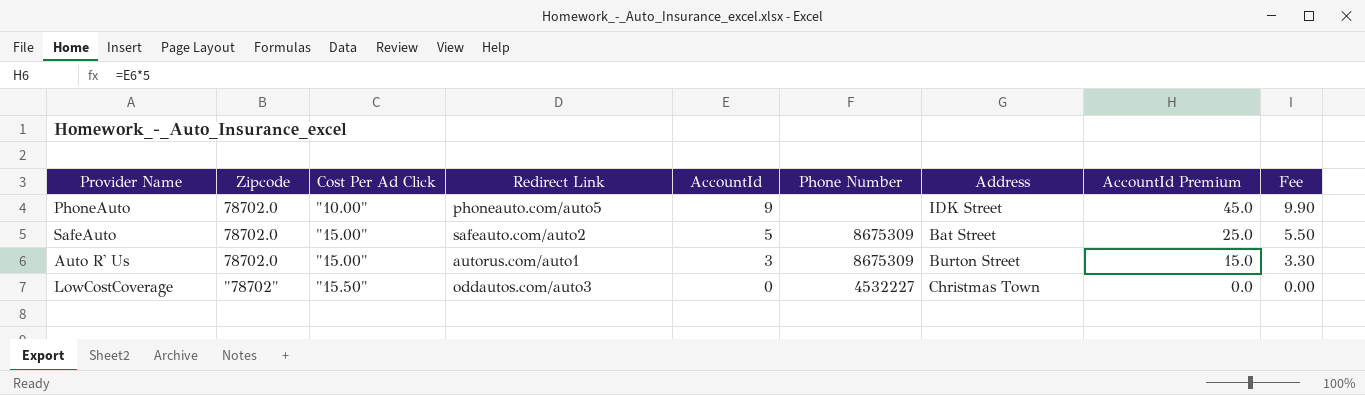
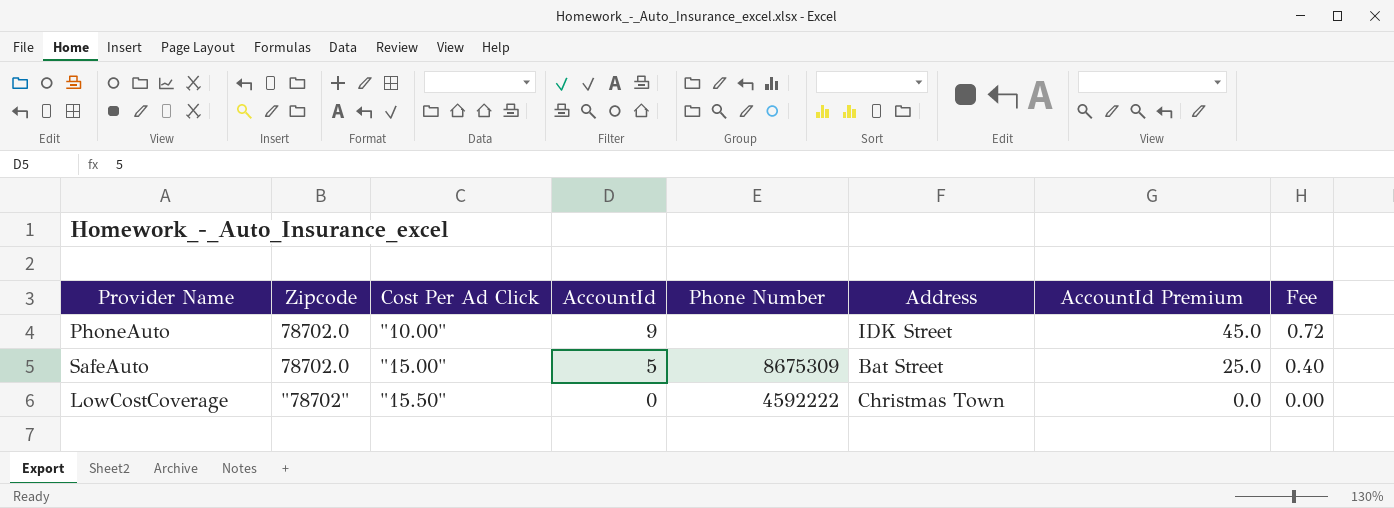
column Redirect Link | position: 4 -> none
column Fee | formula: [AccountId] * 1.1 -> [AccountId] * 0.08
row Auto R' Us: 78702.0 | "15.00" | autorus.com/auto1 | 3 | 8675309 | Burton Street | 15.0 | 3.30 -> none
LowCostCoverage | Phone Number: 4532227 -> 4592222

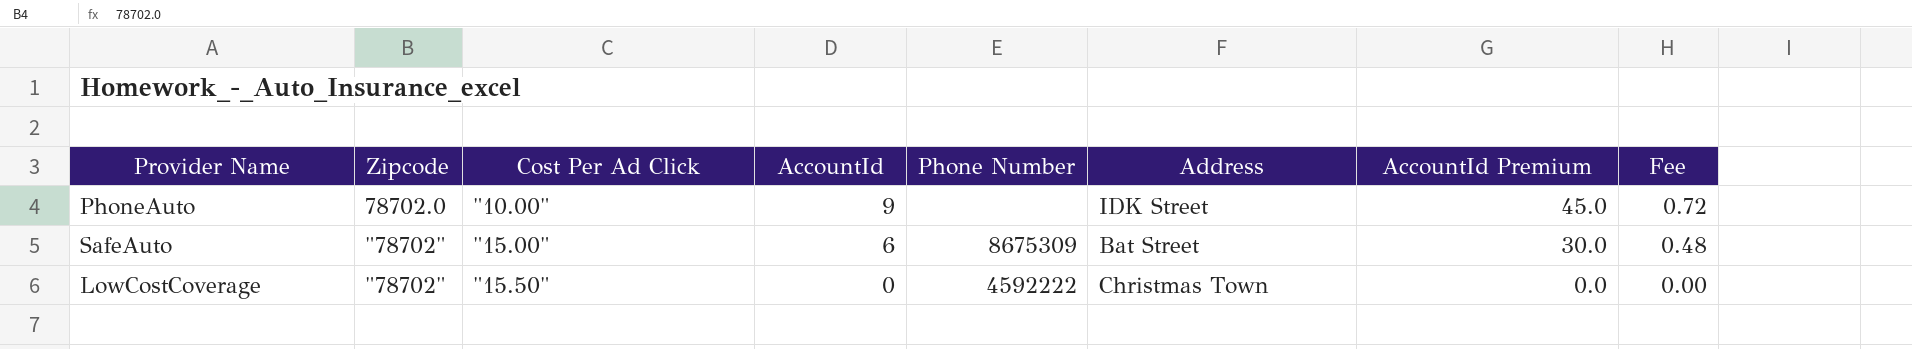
SafeAuto | Zipcode: 78702.0 -> "78702"
SafeAuto | AccountId: 5 -> 6
SafeAuto | AccountId Premium: 25.0 -> 30.0
SafeAuto | Fee: 0.40 -> 0.48

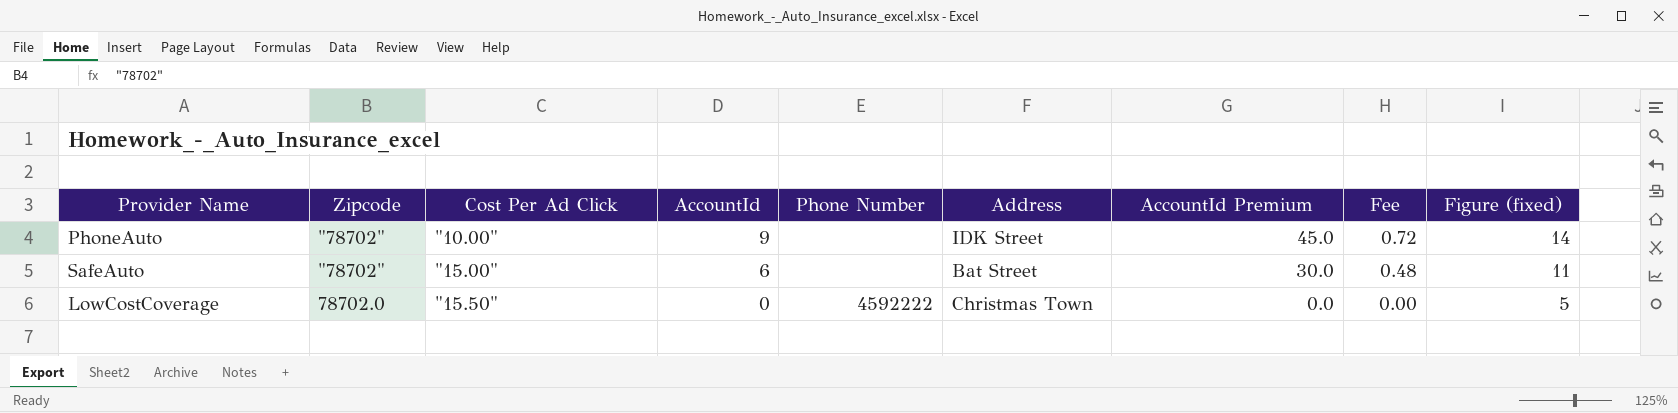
column Figure (fixed) | formula: none -> [AccountId] + 5
PhoneAuto | Zipcode: 78702.0 -> "78702"
SafeAuto | Phone Number: 8675309 -> none
LowCostCoverage | Zipcode: "78702" -> 78702.0

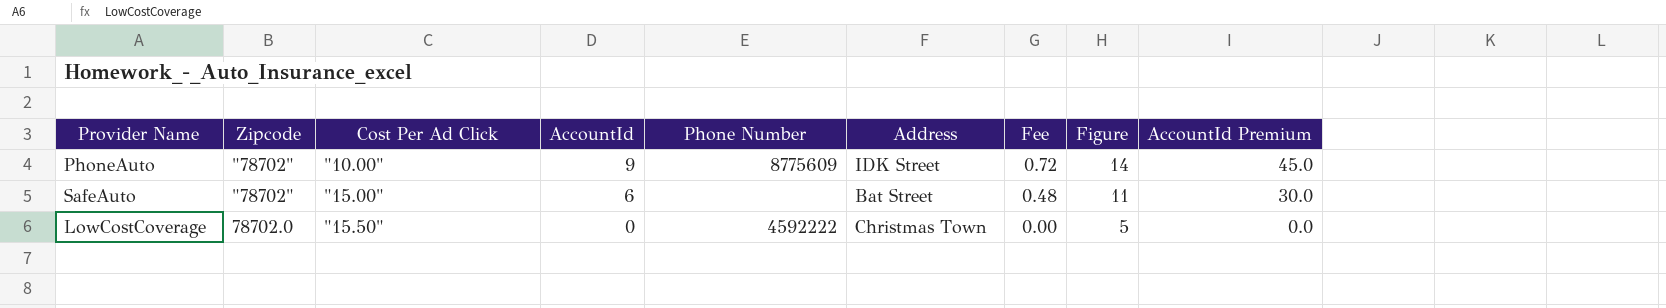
column name: Figure (fixed) -> Figure
column AccountId Premium | position: 7 -> 9
PhoneAuto | Phone Number: none -> 8775609

